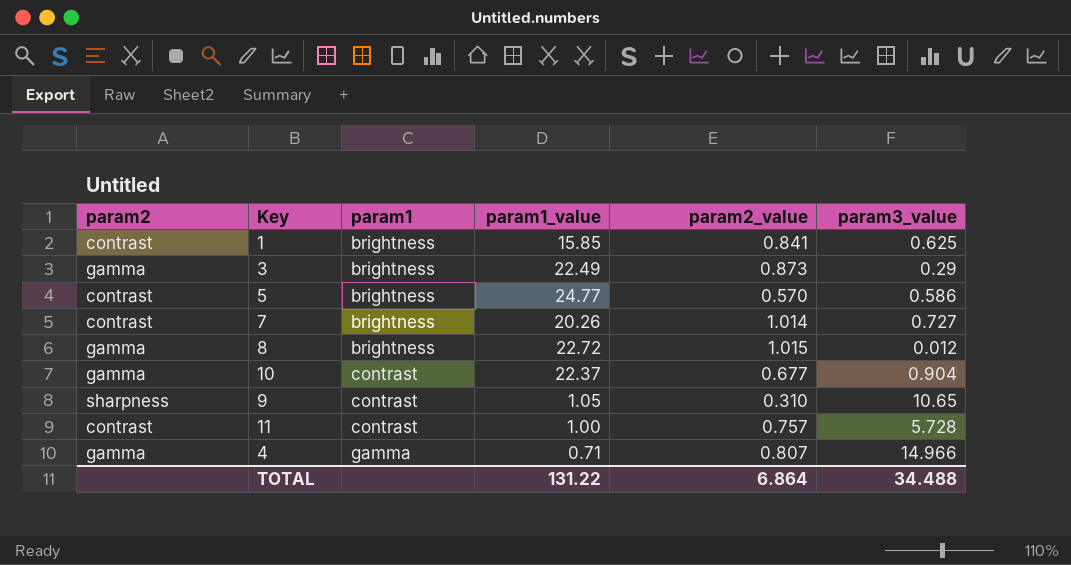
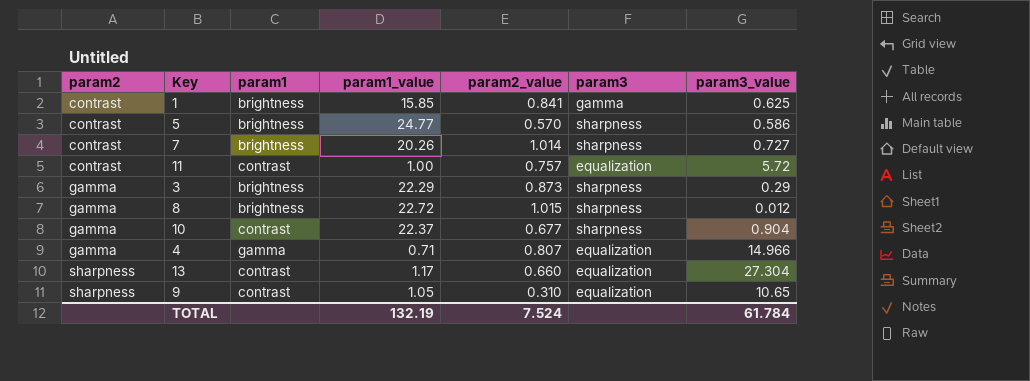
row order: param1 ascending -> param2 ascending
column param3 | position: none -> 6
11 | param3_value: 5.728 -> 5.72
3 | param1_value: 22.49 -> 22.29
row 13: none -> sharpness | contrast | 1.17 | 0.660 | equalization | 27.304
TOTAL | param1_value: 131.22 -> 132.19
TOTAL | param2_value: 6.864 -> 7.524
TOTAL | param3_value: 34.488 -> 61.784

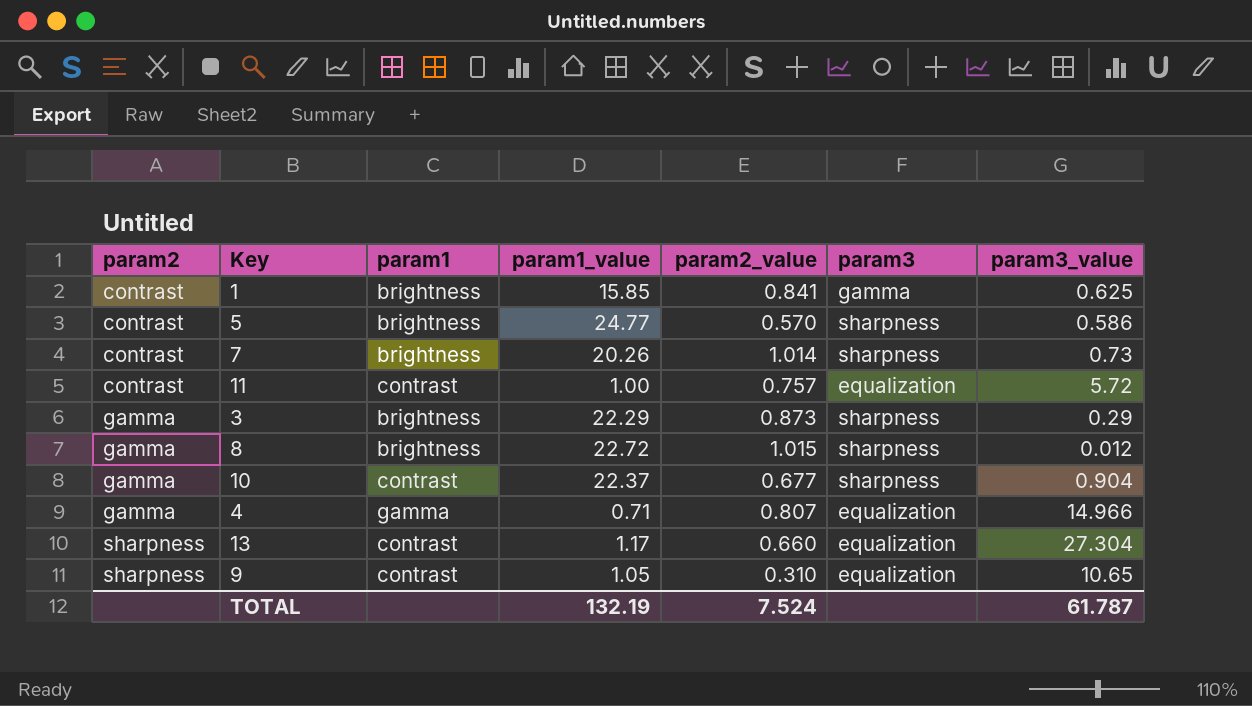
7 | param3_value: 0.727 -> 0.73
TOTAL | param3_value: 61.784 -> 61.787

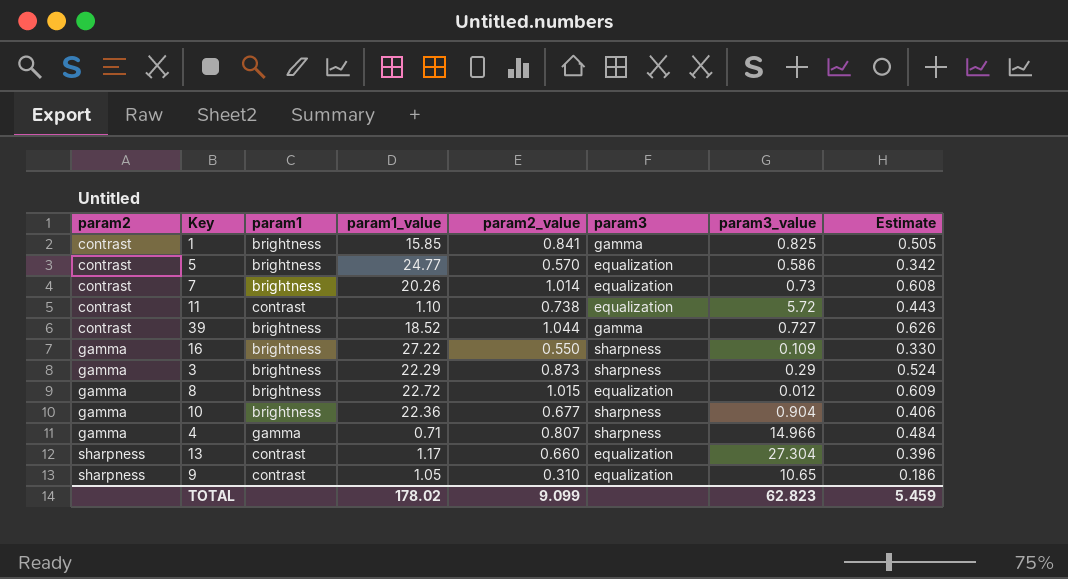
column Estimate | formula: none -> [param2_value] * 0.6
1 | param3_value: 0.625 -> 0.825
5 | param3: sharpness -> equalization
7 | param3: sharpness -> equalization
11 | param1_value: 1.00 -> 1.10
11 | param2_value: 0.757 -> 0.738
row 39: none -> contrast | brightness | 18.52 | 1.044 | gamma | 0.727 | 0.626
row 16: none -> gamma | brightness | 27.22 | 0.550 | sharpness | 0.109 | 0.330
8 | param3: sharpness -> equalization
10 | param1: contrast -> brightness
10 | param1_value: 22.37 -> 22.36
4 | param3: equalization -> sharpness
TOTAL | param1_value: 132.19 -> 178.02
TOTAL | param2_value: 7.524 -> 9.099
TOTAL | param3_value: 61.787 -> 62.823

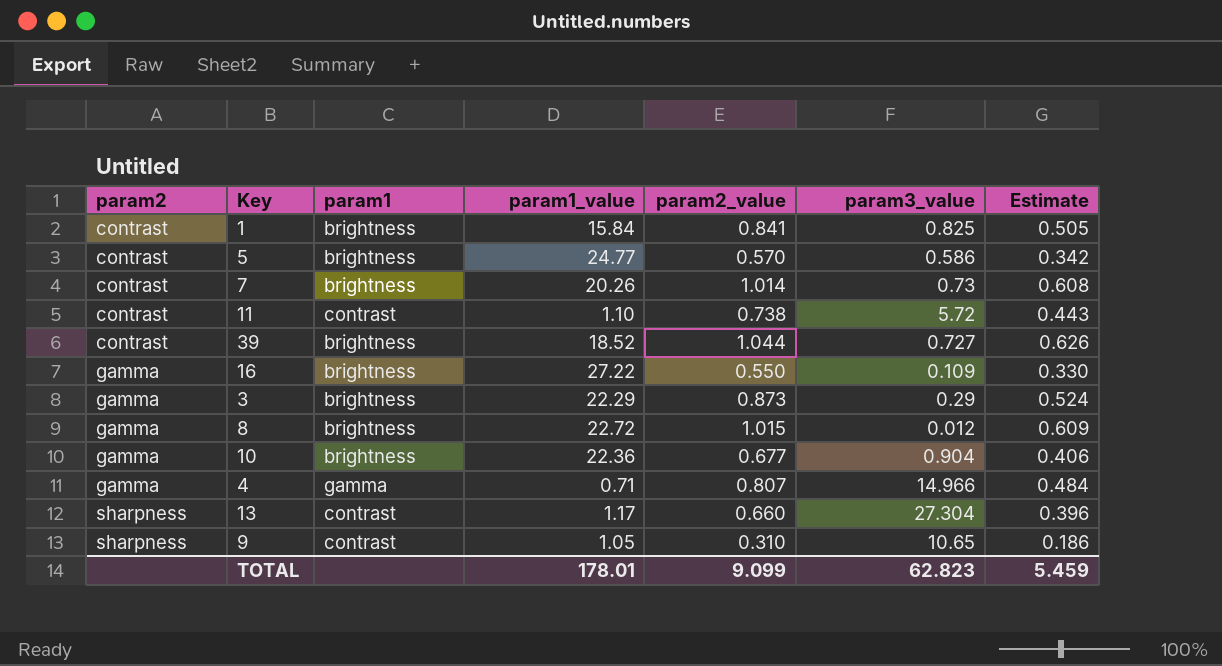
column param3 | position: 6 -> none
1 | param1_value: 15.85 -> 15.84
TOTAL | param1_value: 178.02 -> 178.01

